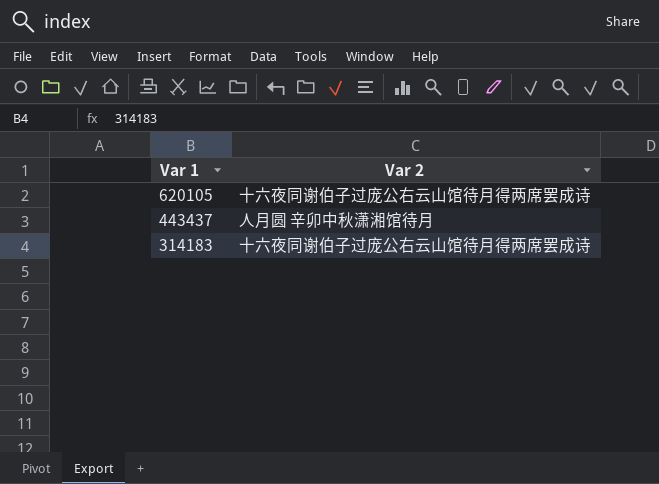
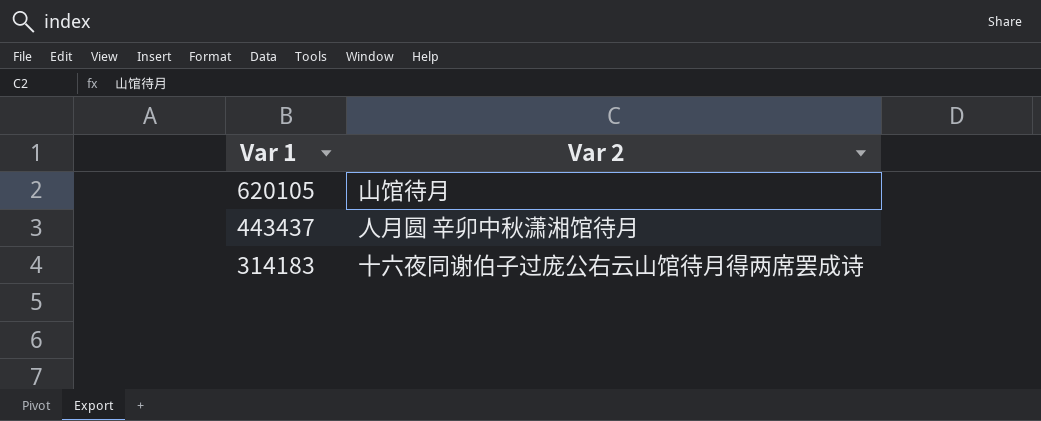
620105 | Var 2: 十六夜同谢伯子过庞公右云山馆待月得两席罢成诗 -> 山馆待月

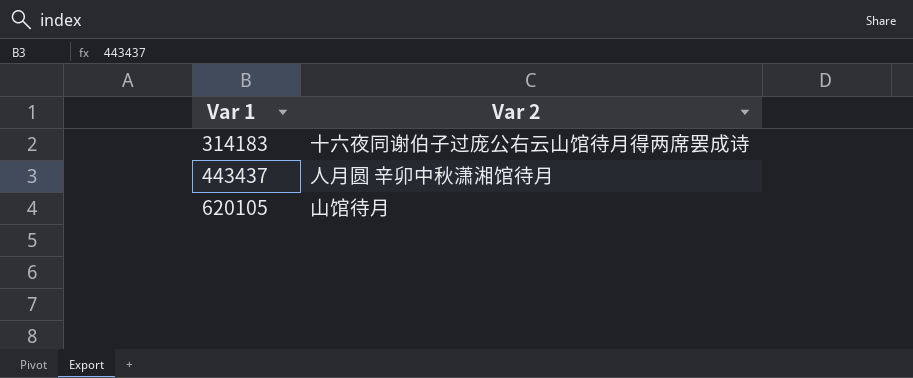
row order: Var 1 descending -> Var 1 ascending

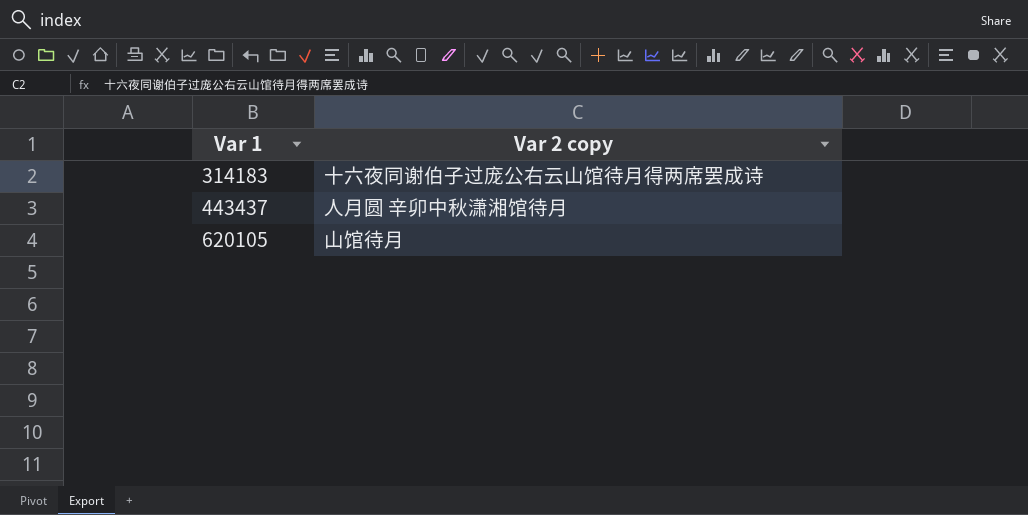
column name: Var 2 -> Var 2 copy

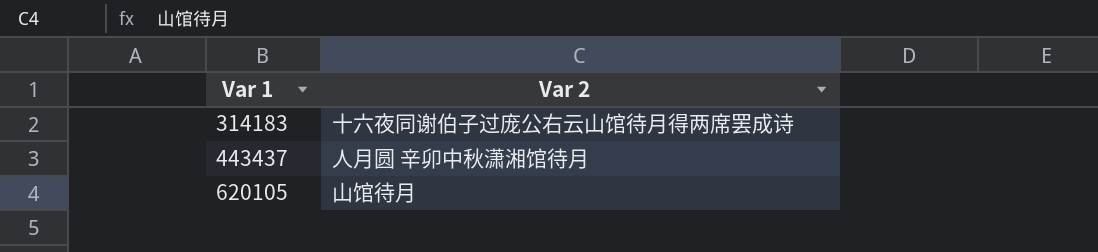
column name: Var 2 copy -> Var 2

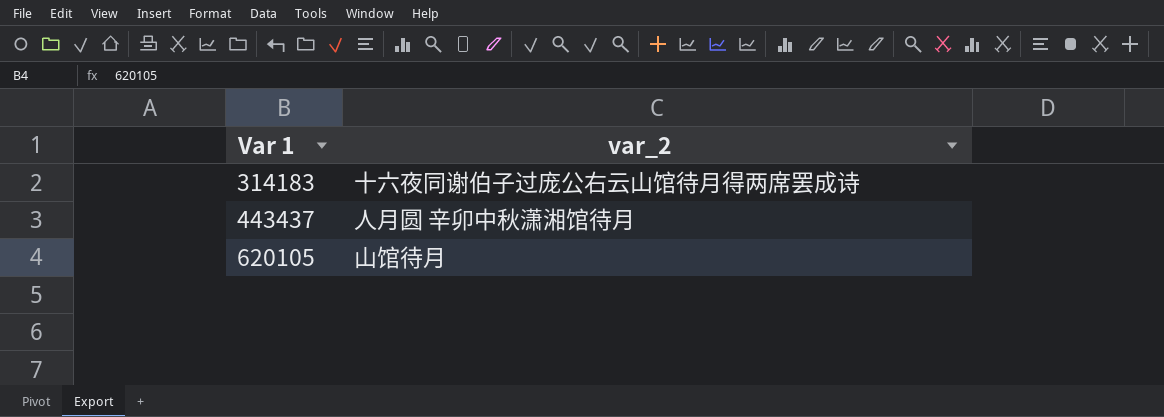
column name: Var 2 -> var_2

